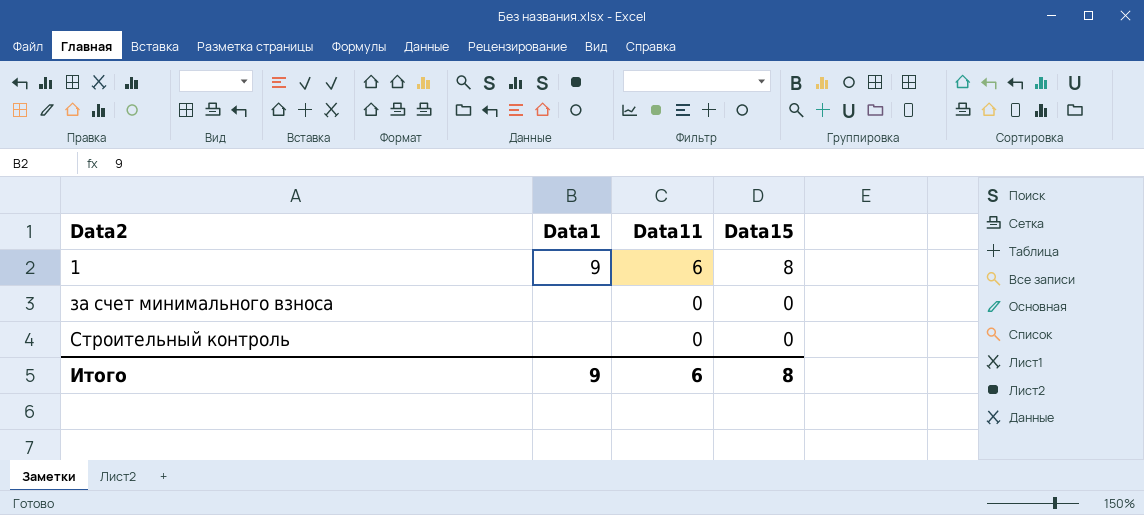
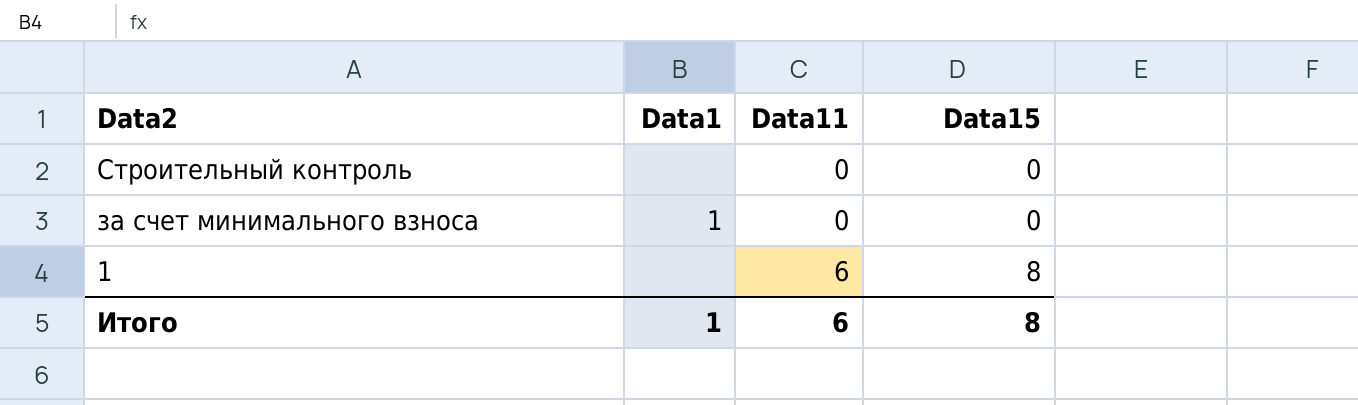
row order: Data2 ascending -> Data2 descending
за счет минимального взноса | Data1: none -> 1
1 | Data1: 9 -> none
Итого | Data1: 9 -> 1

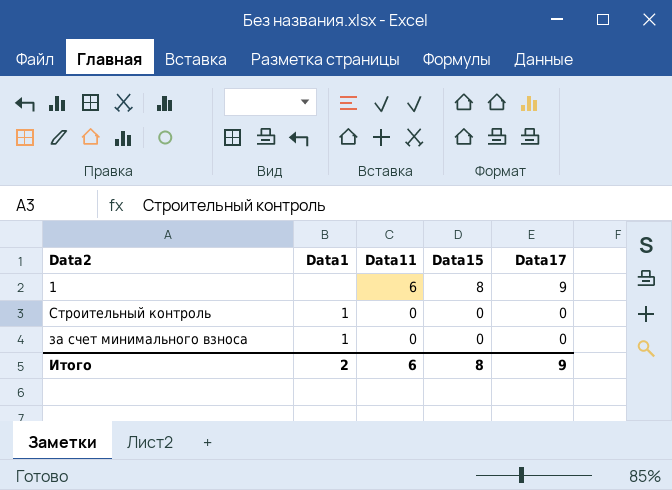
row order: Data2 descending -> Data11 descending
column Data17 | position: none -> 5
Строительный контроль | Data1: none -> 1
Итого | Data1: 1 -> 2

